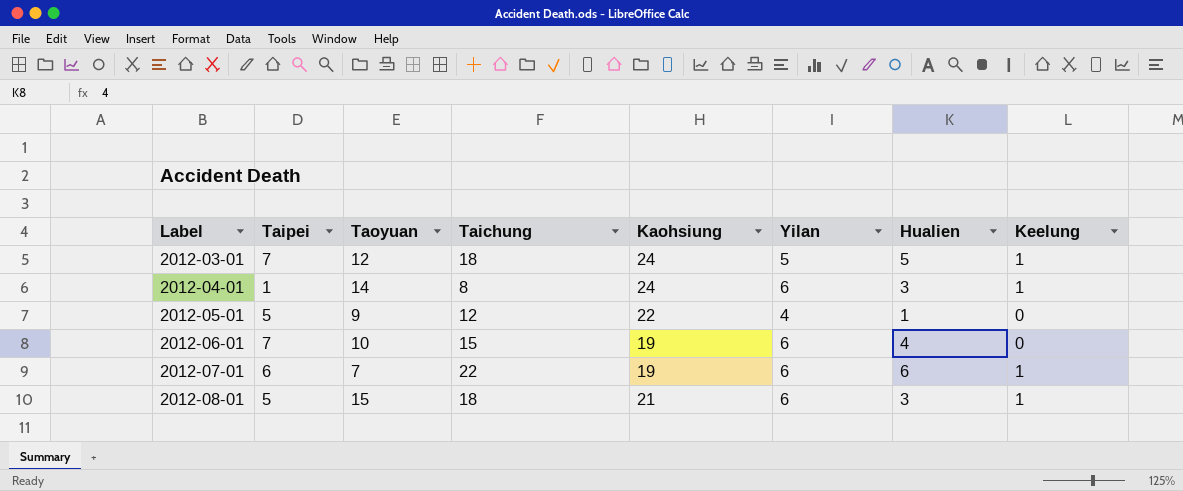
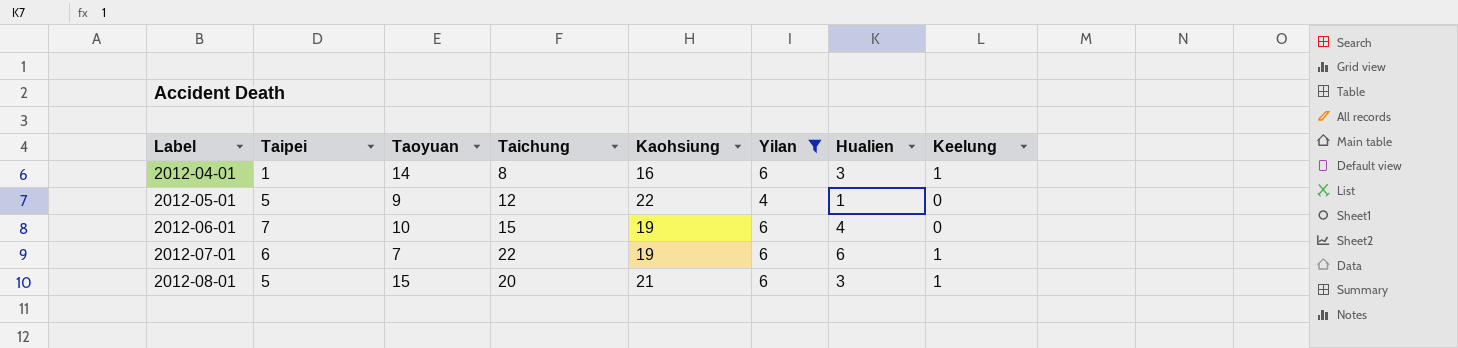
filter: none -> Yilan != 5
2012-04-01 | Kaohsiung: 24 -> 16
2012-08-01 | Taichung: 18 -> 20

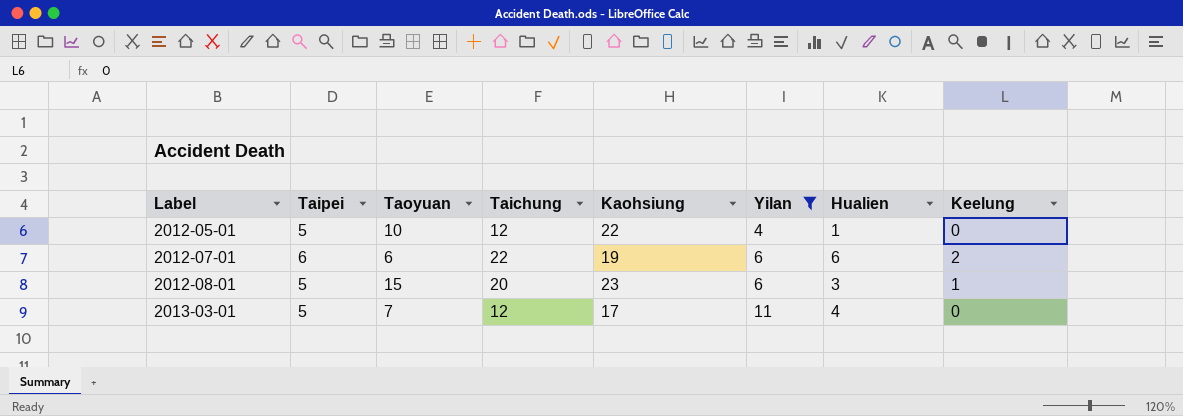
row 2012-04-01: 1 | 14 | 8 | 16 | 6 | 3 | 1 -> none
row 2012-06-01: 7 | 10 | 15 | 19 | 6 | 4 | 0 -> none
2012-05-01 | Taoyuan: 9 -> 10
2012-07-01 | Taoyuan: 7 -> 6
2012-07-01 | Keelung: 1 -> 2
2012-08-01 | Kaohsiung: 21 -> 23
row 2013-03-01: none -> 5 | 7 | 12 | 17 | 11 | 4 | 0

